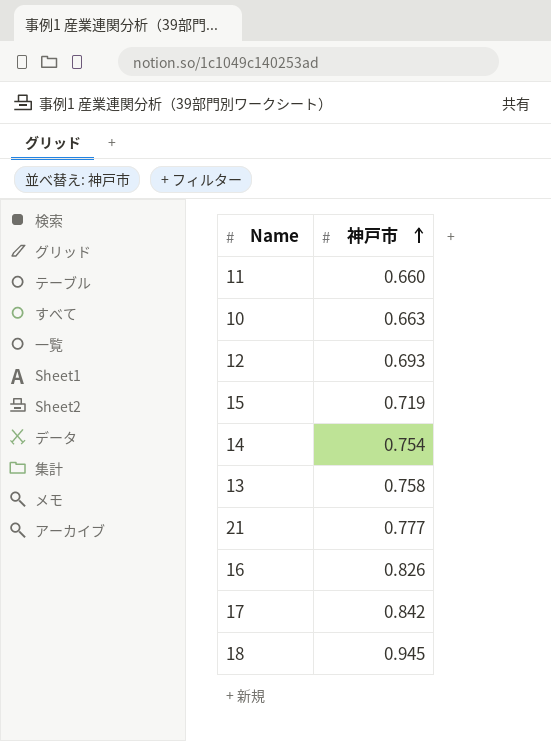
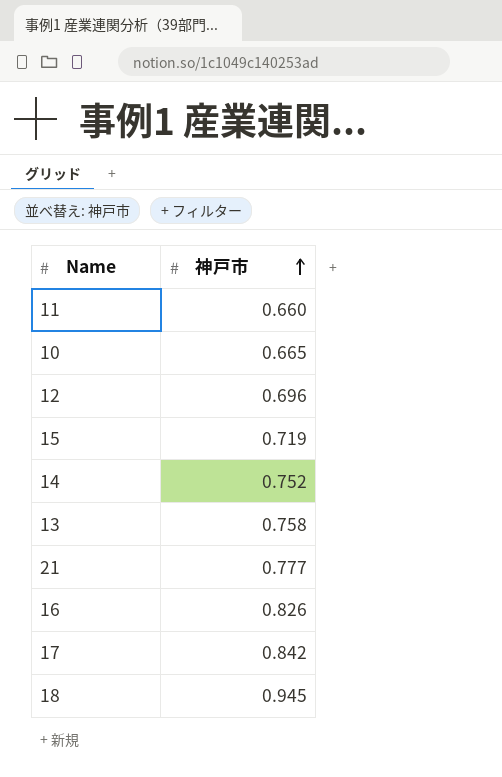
10 | 神戸市: 0.663 -> 0.665
12 | 神戸市: 0.693 -> 0.696
14 | 神戸市: 0.754 -> 0.752

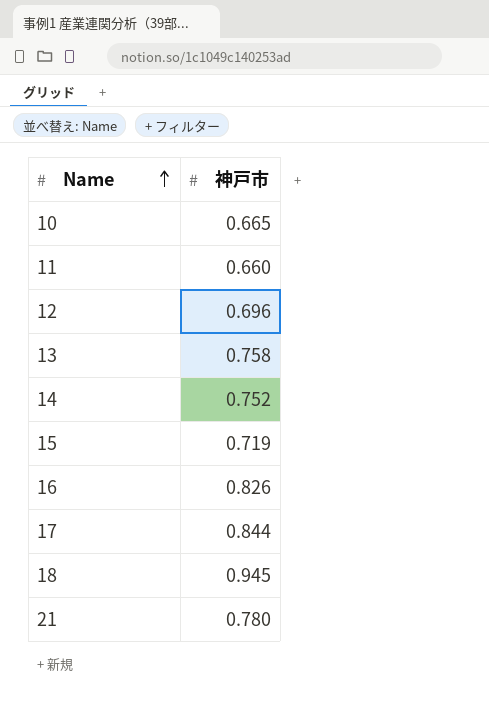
row order: 神戸市 ascending -> Name ascending
17 | 神戸市: 0.842 -> 0.844
21 | 神戸市: 0.777 -> 0.780

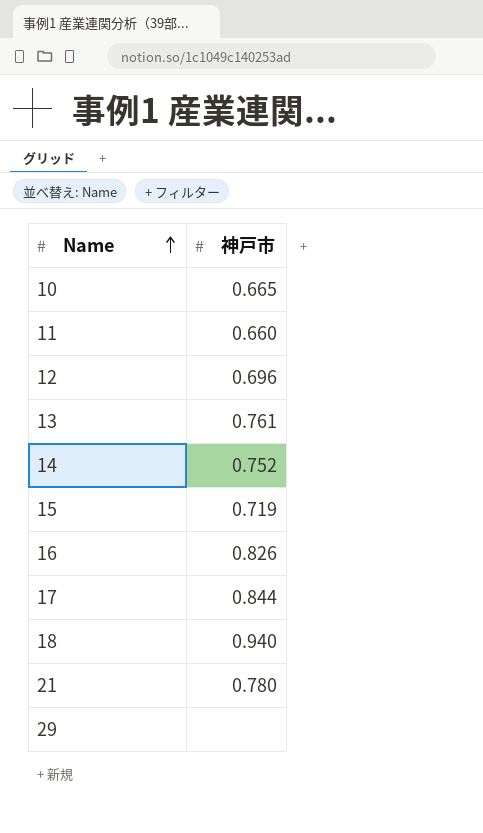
13 | 神戸市: 0.758 -> 0.761
18 | 神戸市: 0.945 -> 0.940
row 29: none -> none

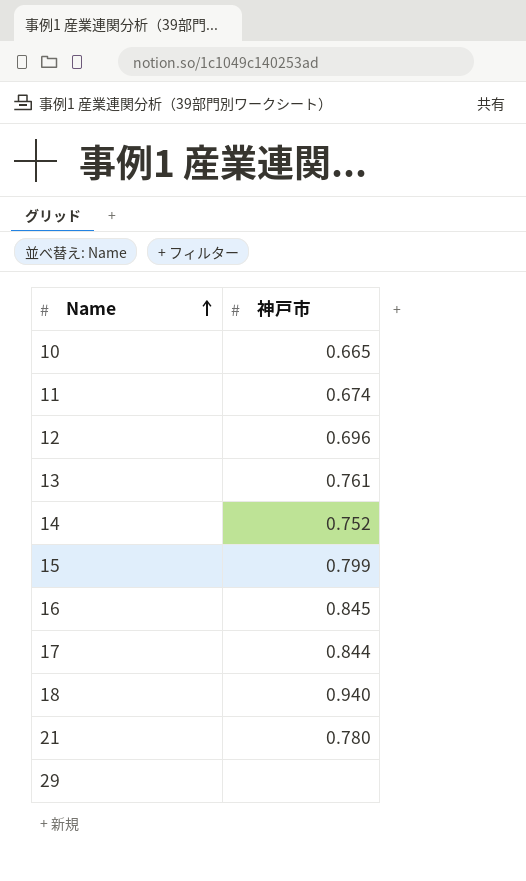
11 | 神戸市: 0.660 -> 0.674
15 | 神戸市: 0.719 -> 0.799
16 | 神戸市: 0.826 -> 0.845

